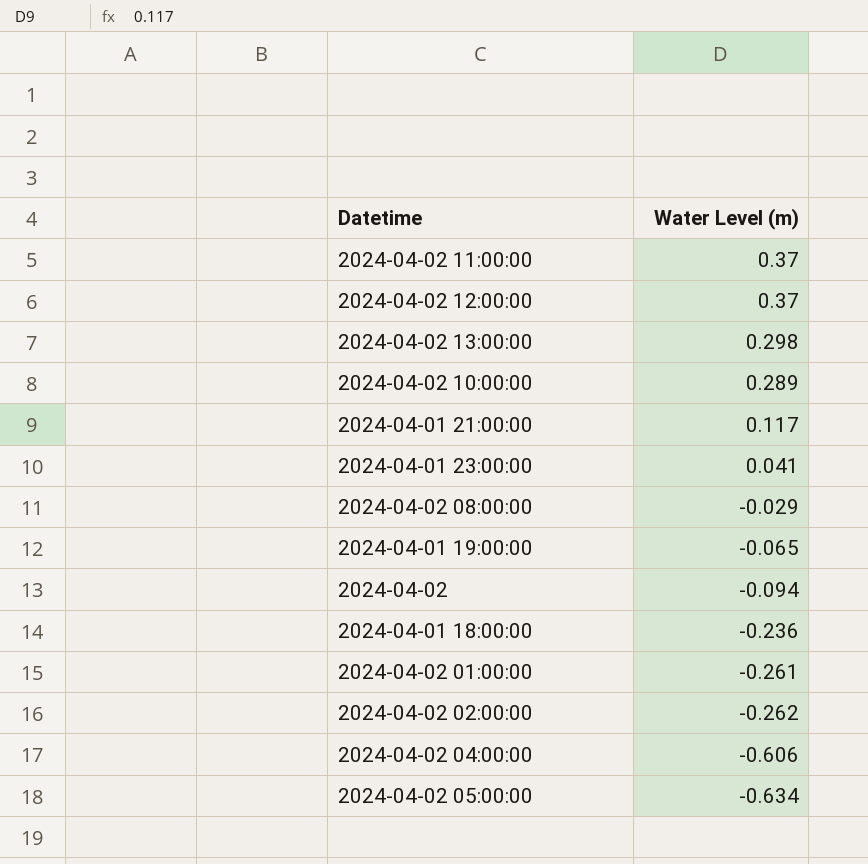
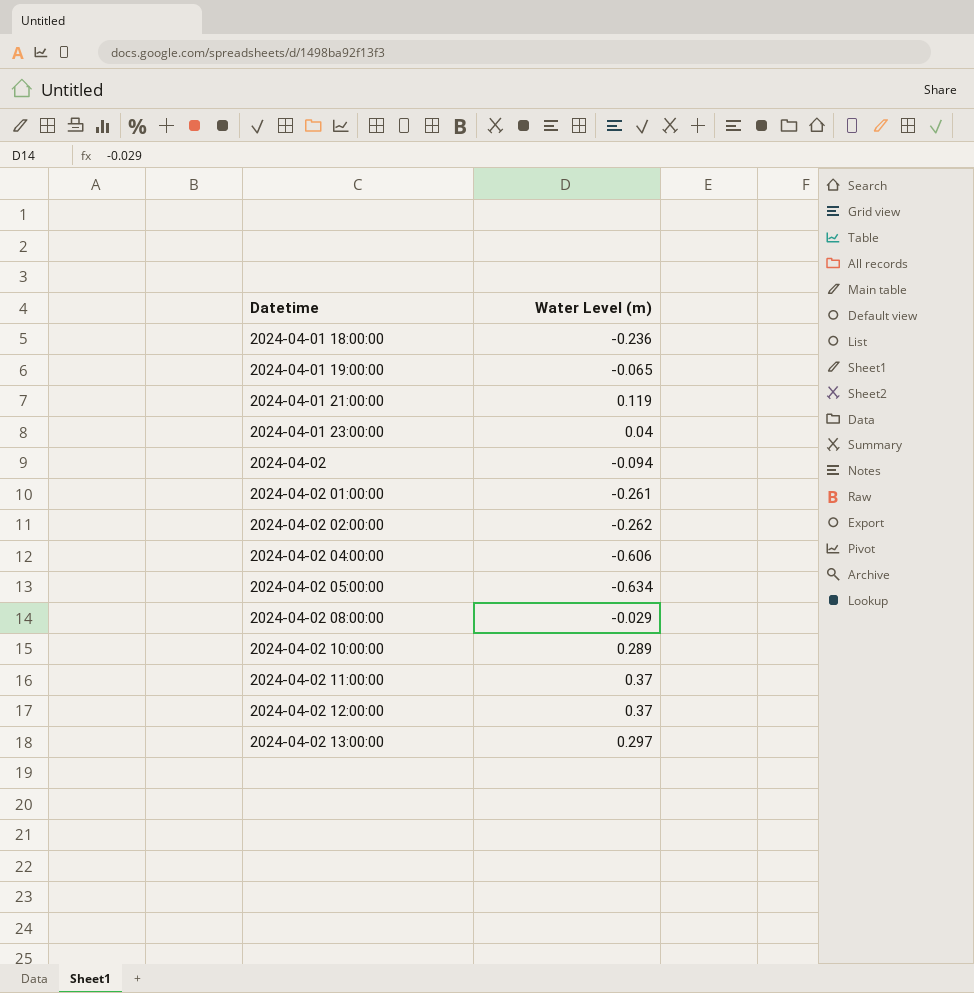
row order: Water Level (m) descending -> Datetime ascending
2024-04-01 21:00:00 | Water Level (m): 0.117 -> 0.119
2024-04-01 23:00:00 | Water Level (m): 0.041 -> 0.04
2024-04-02 13:00:00 | Water Level (m): 0.298 -> 0.297

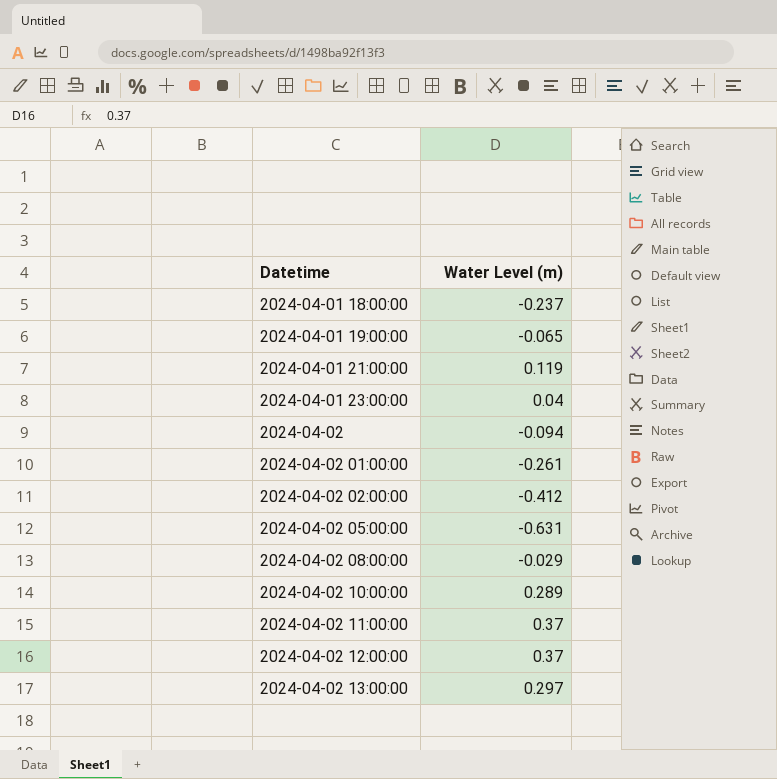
row 2024-04-02 04:00:00: -0.606 -> none
2024-04-01 18:00:00 | Water Level (m): -0.236 -> -0.237
2024-04-02 02:00:00 | Water Level (m): -0.262 -> -0.412
2024-04-02 05:00:00 | Water Level (m): -0.634 -> -0.631

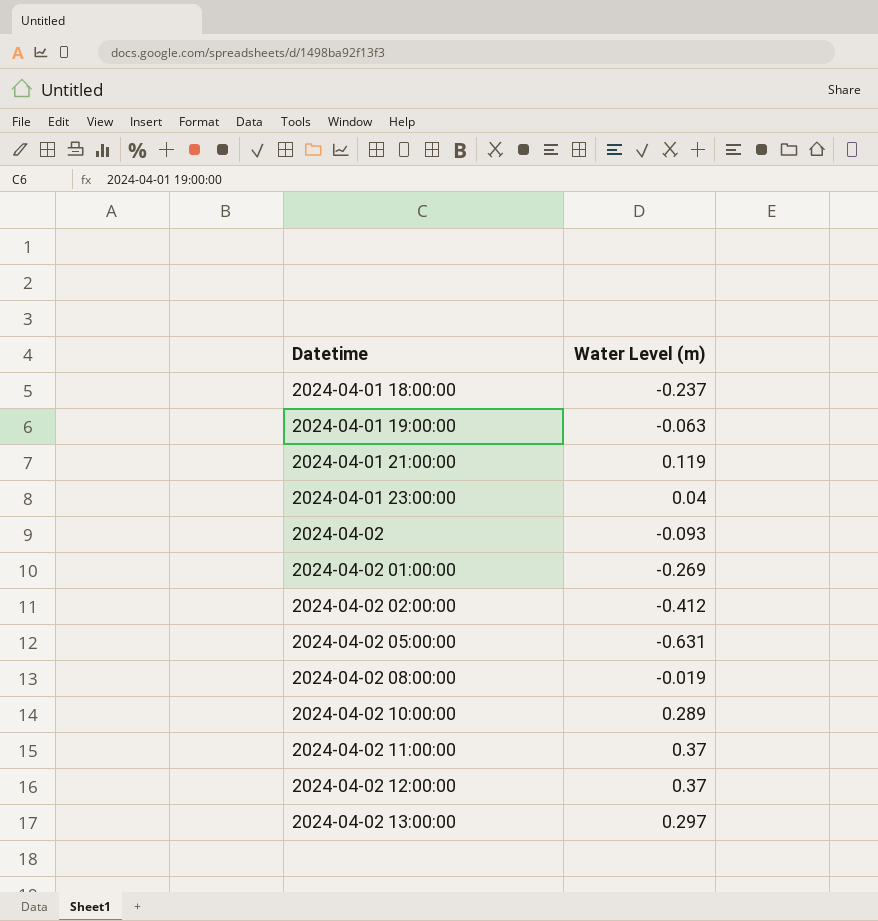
2024-04-01 19:00:00 | Water Level (m): -0.065 -> -0.063
2024-04-02 | Water Level (m): -0.094 -> -0.093
2024-04-02 01:00:00 | Water Level (m): -0.261 -> -0.269
2024-04-02 08:00:00 | Water Level (m): -0.029 -> -0.019

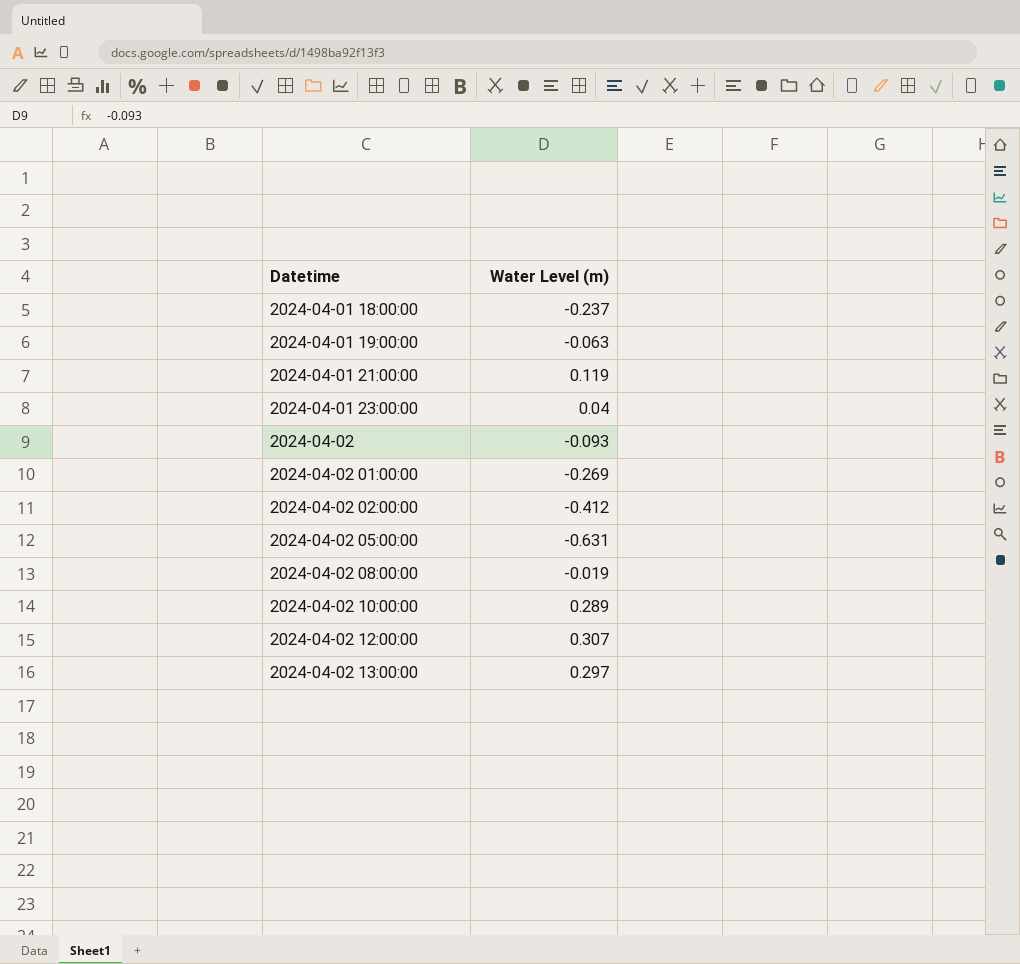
row 2024-04-02 11:00:00: 0.37 -> none
2024-04-02 12:00:00 | Water Level (m): 0.37 -> 0.307

